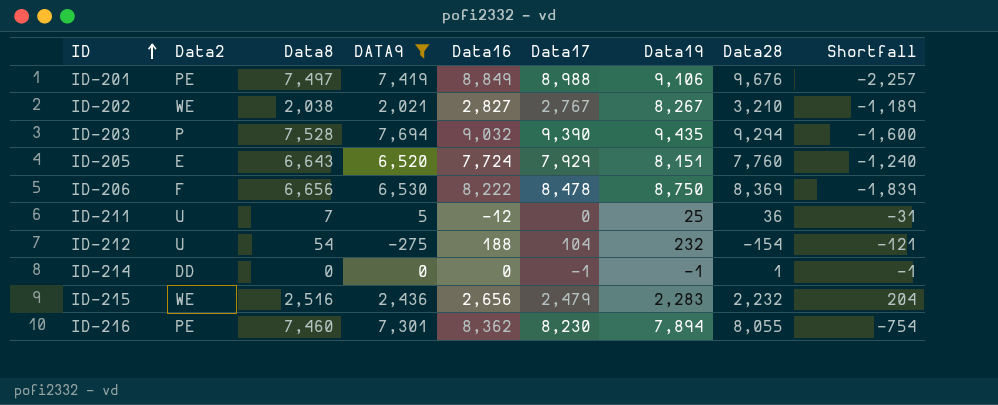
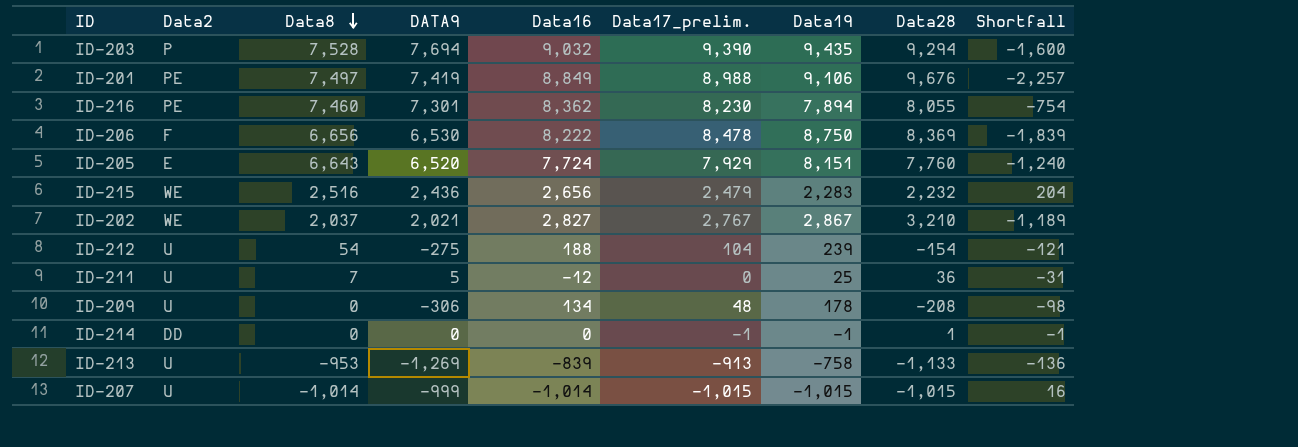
filter: DATA9 >= -275 -> none
row order: ID ascending -> Data8 descending
column name: Data17 -> Data17_prelim.
ID-202 | Data8: 2,038 -> 2,037
ID-202 | Data19: 8,267 -> 2,867
ID-212 | Data19: 232 -> 239

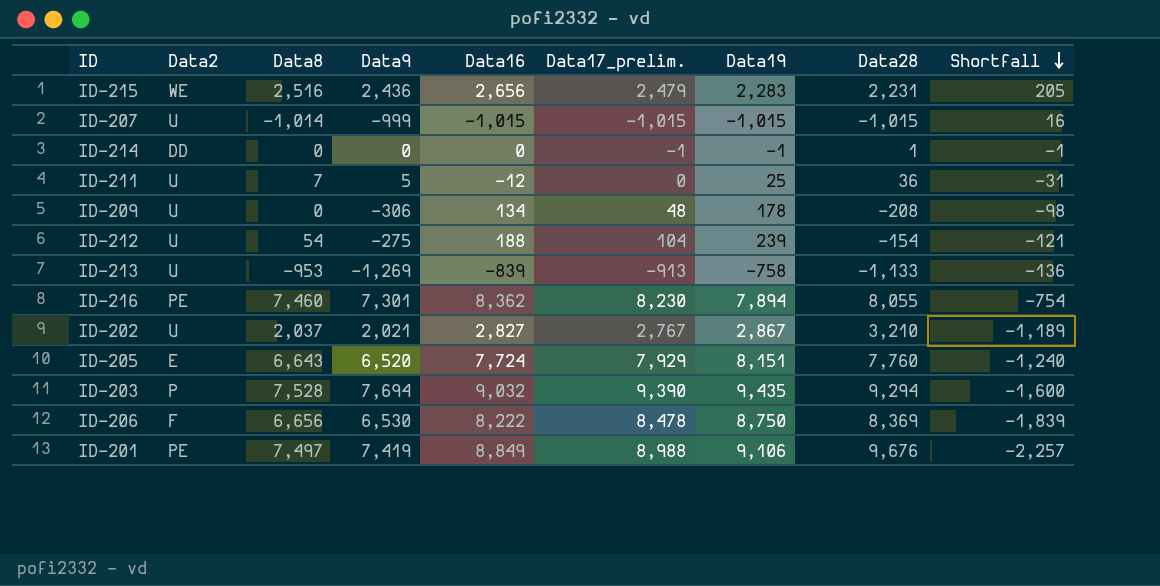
row order: Data8 descending -> Shortfall descending
column name: DATA9 -> Data9
ID-215 | Data28: 2,232 -> 2,231
ID-215 | Shortfall: 204 -> 205
ID-207 | Data16: -1,014 -> -1,015
ID-202 | Data2: WE -> U

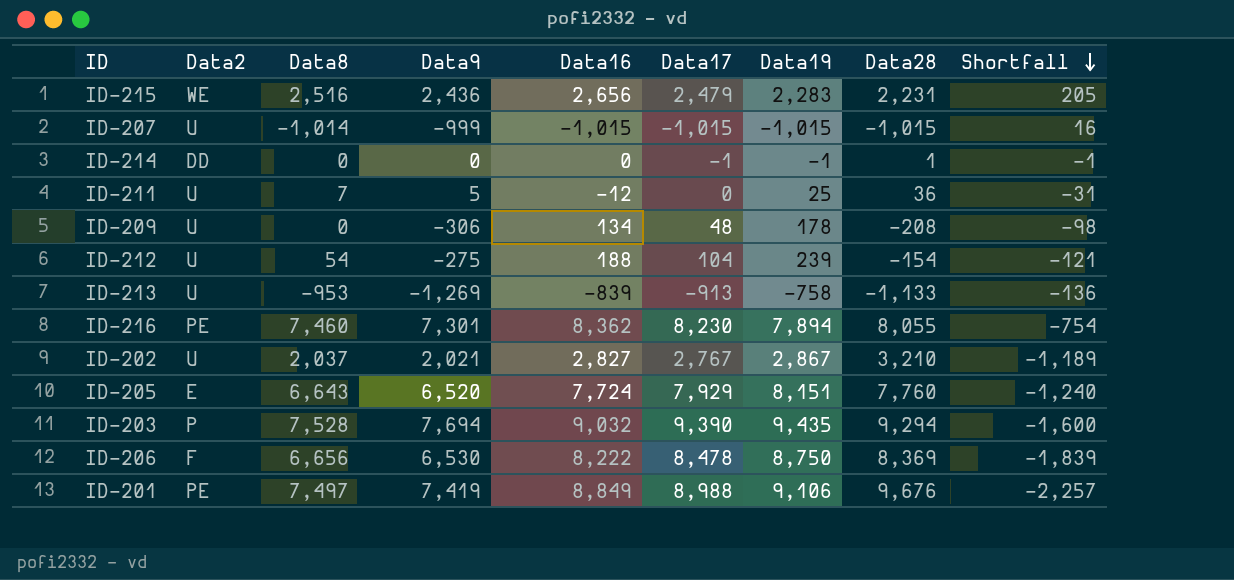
column name: Data17_prelim. -> Data17

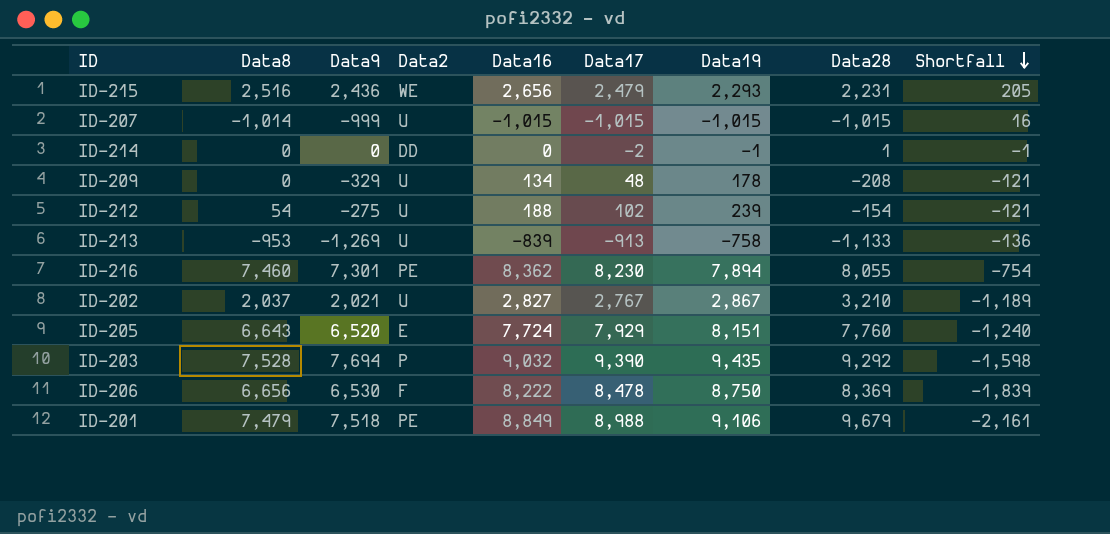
column Data2 | position: 2 -> 4
row ID-211: U | 7 | 5 | -12 | 0 | 25 | 36 | -31 -> none
ID-215 | Data19: 2,283 -> 2,293
ID-214 | Data17: -1 -> -2
ID-209 | Data9: -306 -> -329
ID-209 | Shortfall: -98 -> -121
ID-212 | Data17: 104 -> 102
ID-203 | Data28: 9,294 -> 9,292
ID-203 | Shortfall: -1,600 -> -1,598
ID-201 | Data8: 7,497 -> 7,479
ID-201 | Data9: 7,419 -> 7,518
ID-201 | Data28: 9,676 -> 9,679
ID-201 | Shortfall: -2,257 -> -2,161

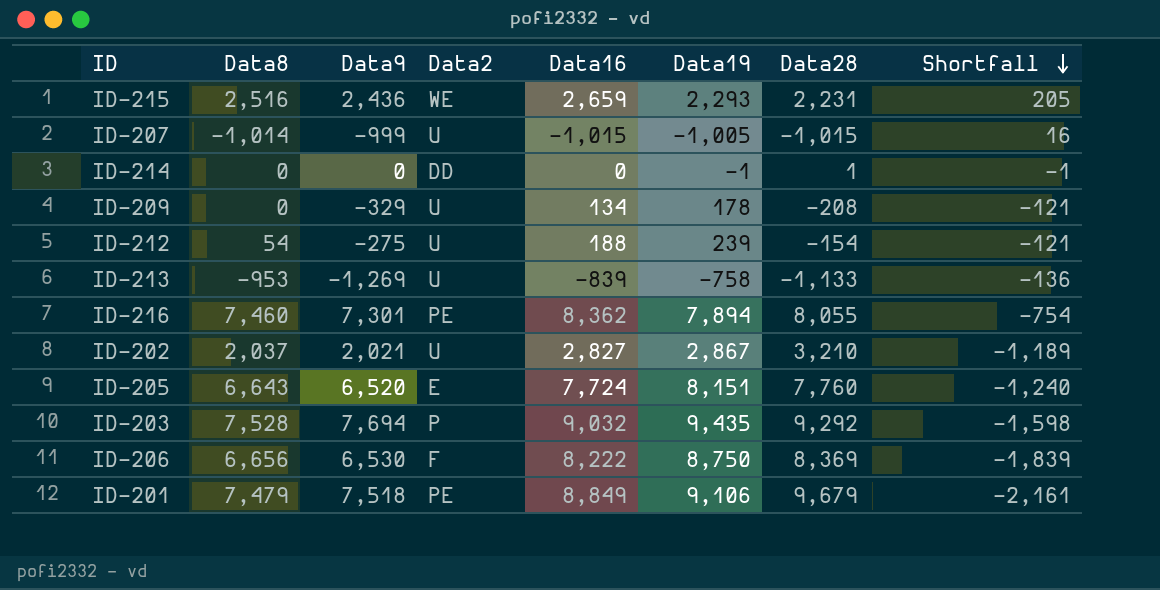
column Data17 | position: 6 -> none
ID-215 | Data16: 2,656 -> 2,659
ID-207 | Data19: -1,015 -> -1,005

